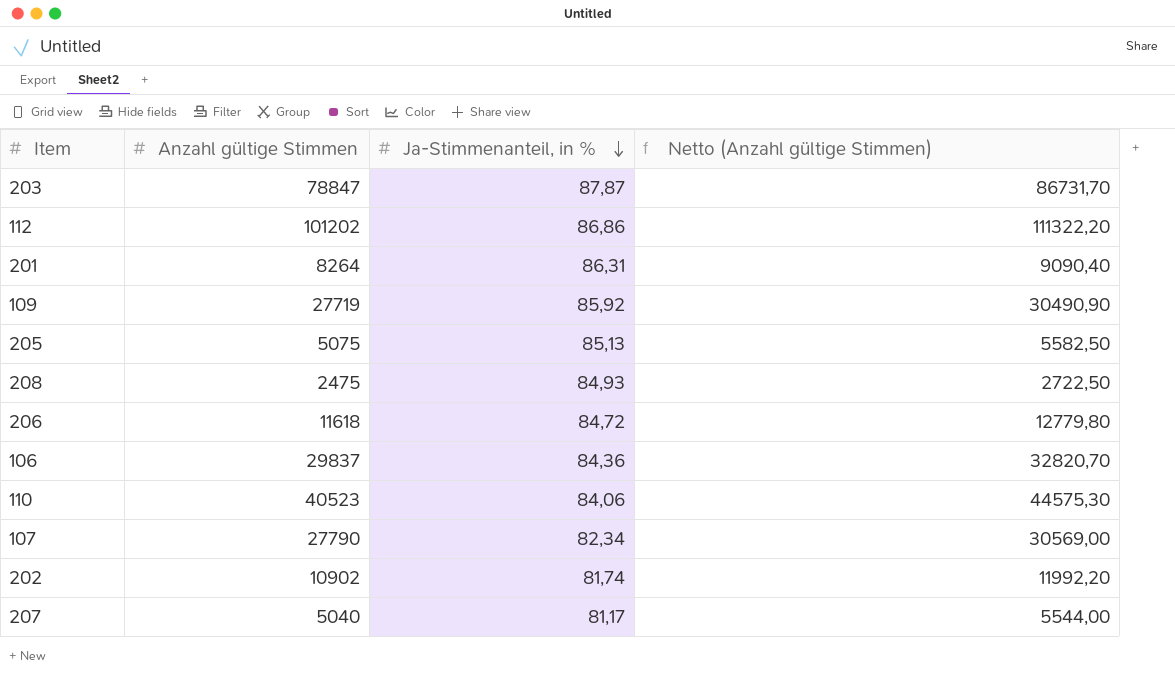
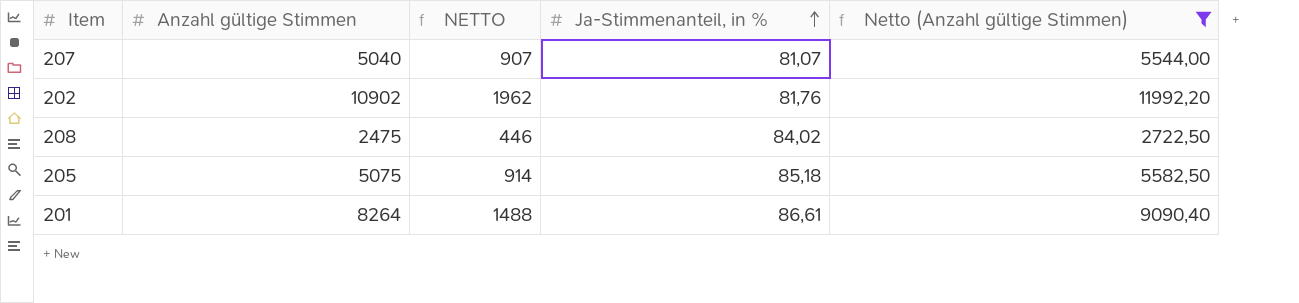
filter: none -> Netto (Anzahl gültige Stimmen) <= 11992,20
row order: Ja-Stimmenanteil, in % descending -> Ja-Stimmenanteil, in % ascending
column NETTO | formula: none -> [Anzahl gültige Stimmen] * 0,18
207 | Ja-Stimmenanteil, in %: 81,17 -> 81,07
202 | Ja-Stimmenanteil, in %: 81,74 -> 81,76
208 | Ja-Stimmenanteil, in %: 84,93 -> 84,02
205 | Ja-Stimmenanteil, in %: 85,13 -> 85,18
201 | Ja-Stimmenanteil, in %: 86,31 -> 86,61

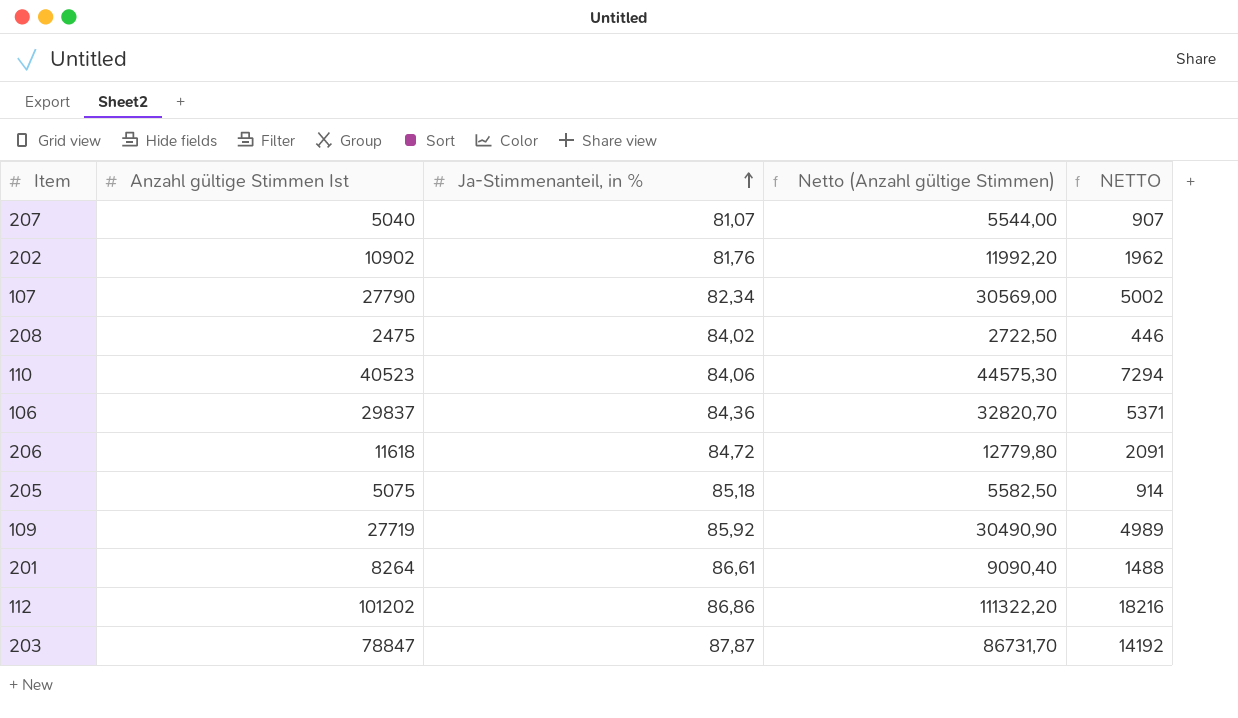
filter: Netto (Anzahl gültige Stimmen) <= 11992,20 -> none
column name: Anzahl gültige Stimmen -> Anzahl gültige Stimmen Ist
column NETTO | position: 3 -> 5

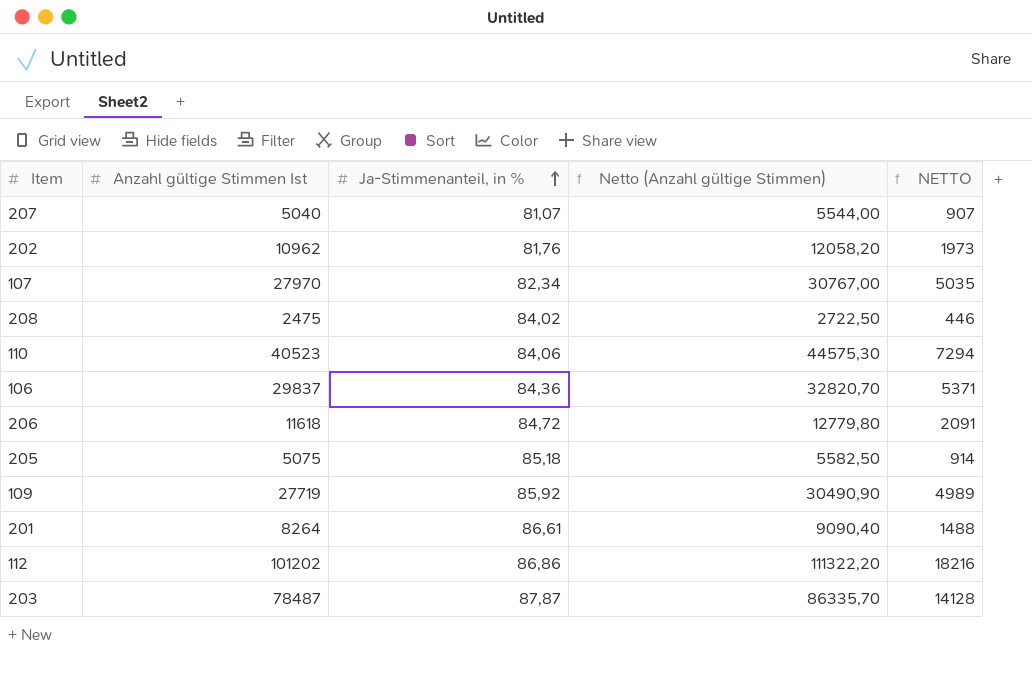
202 | Anzahl gültige Stimmen Ist: 10902 -> 10962
202 | Netto (Anzahl gültige Stimmen): 11992,20 -> 12058,20
202 | NETTO: 1962 -> 1973
107 | Anzahl gültige Stimmen Ist: 27790 -> 27970
107 | Netto (Anzahl gültige Stimmen): 30569,00 -> 30767,00
107 | NETTO: 5002 -> 5035
203 | Anzahl gültige Stimmen Ist: 78847 -> 78487
203 | Netto (Anzahl gültige Stimmen): 86731,70 -> 86335,70
203 | NETTO: 14192 -> 14128

